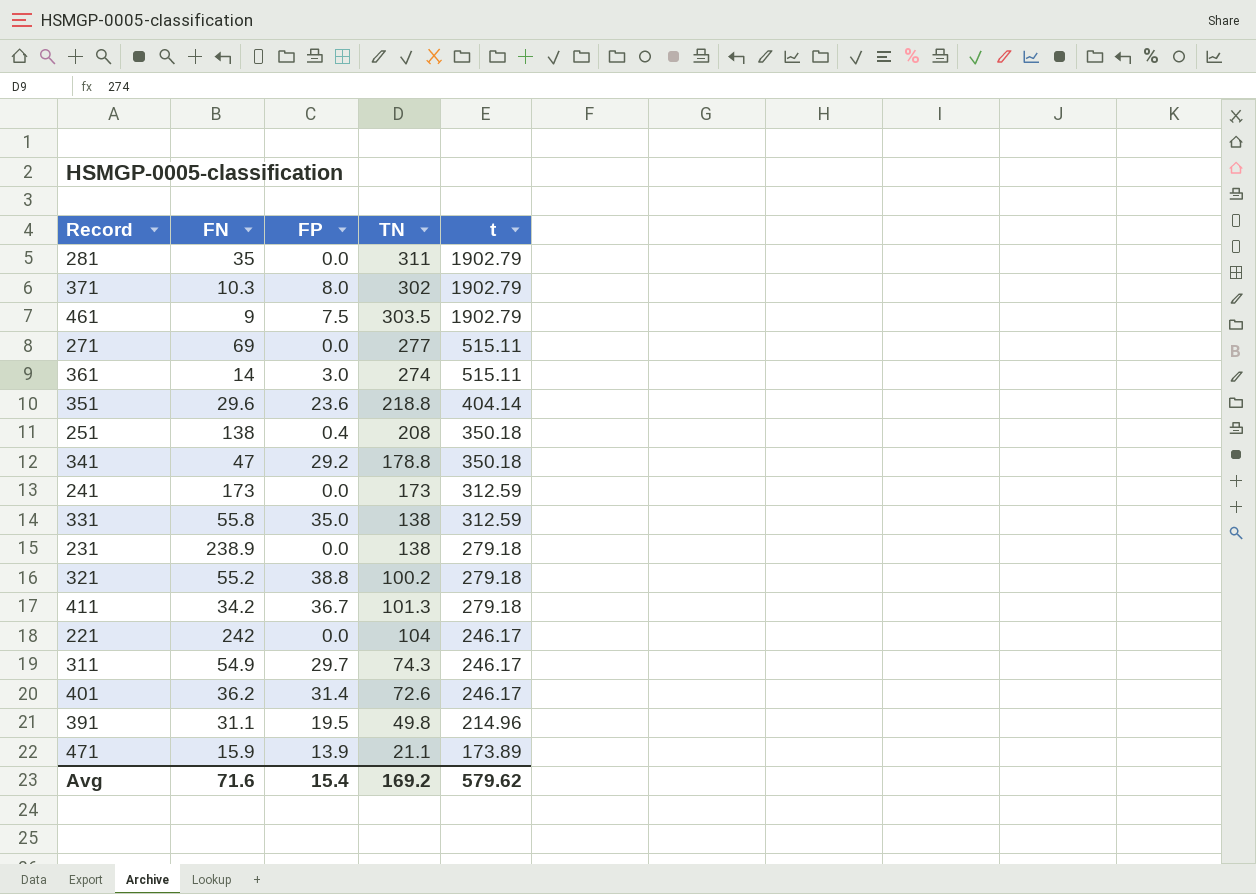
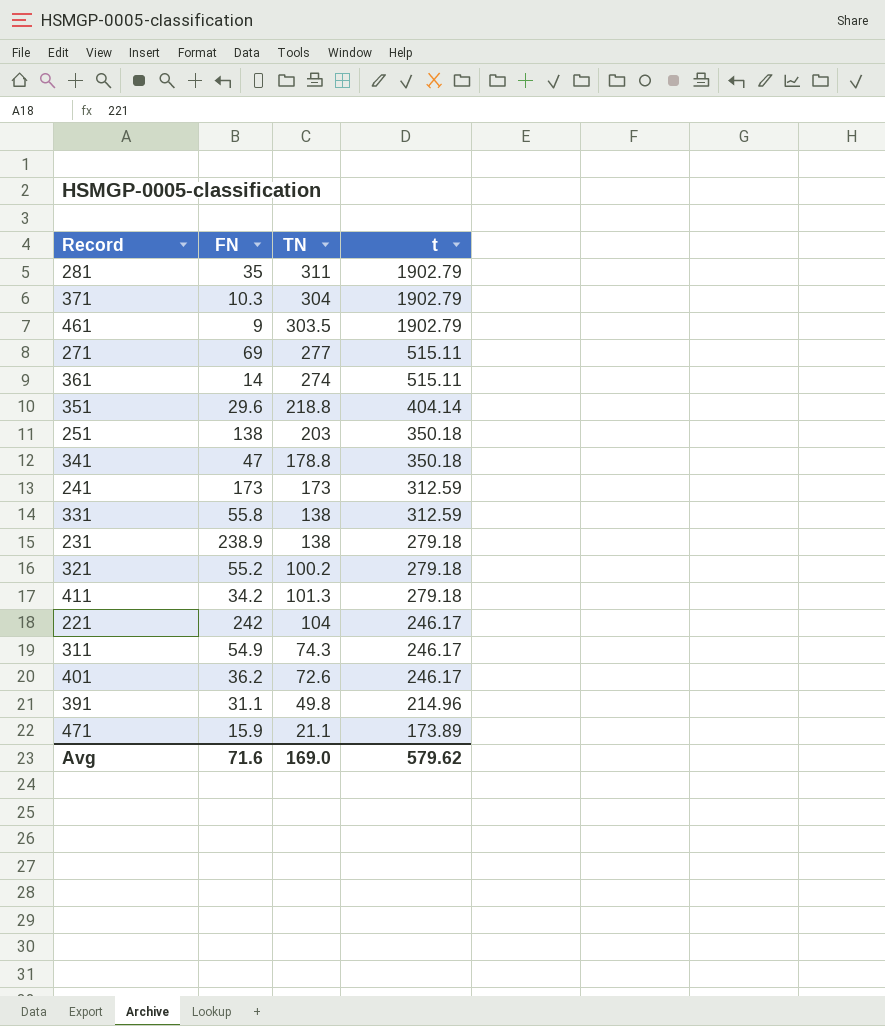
column FP | position: 3 -> none
371 | TN: 302 -> 304
251 | TN: 208 -> 203
Avg | TN: 169.2 -> 169.0

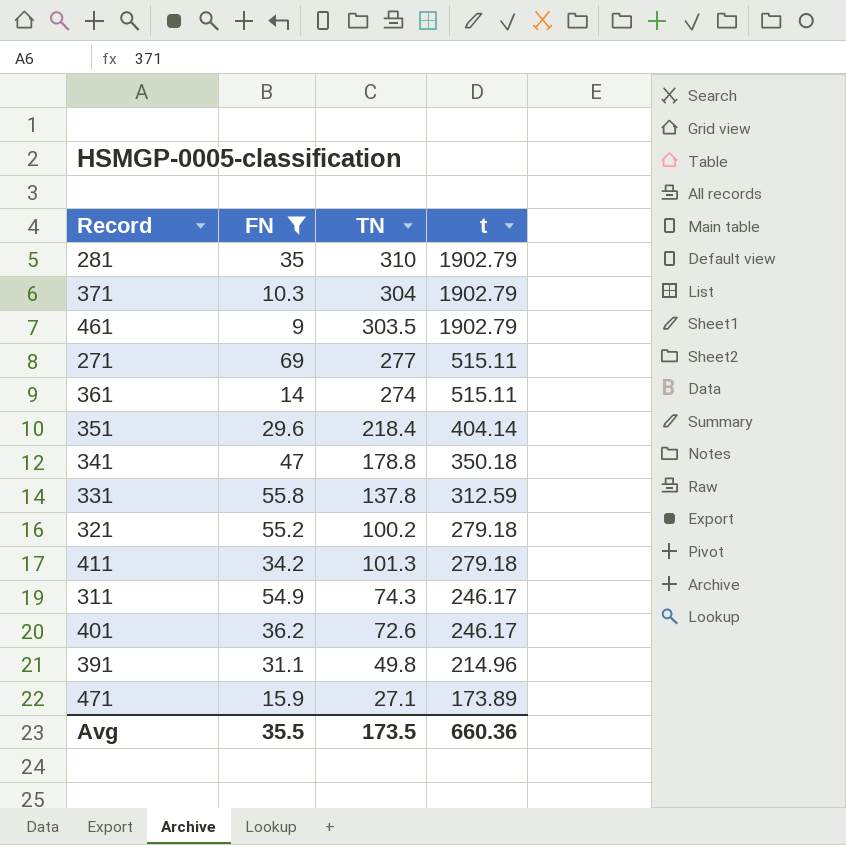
filter: none -> FN <= 69
281 | TN: 311 -> 310
351 | TN: 218.8 -> 218.4
331 | TN: 138 -> 137.8
471 | TN: 21.1 -> 27.1
Avg | FN: 71.6 -> 35.5
Avg | TN: 169.0 -> 173.5
Avg | t: 579.62 -> 660.36

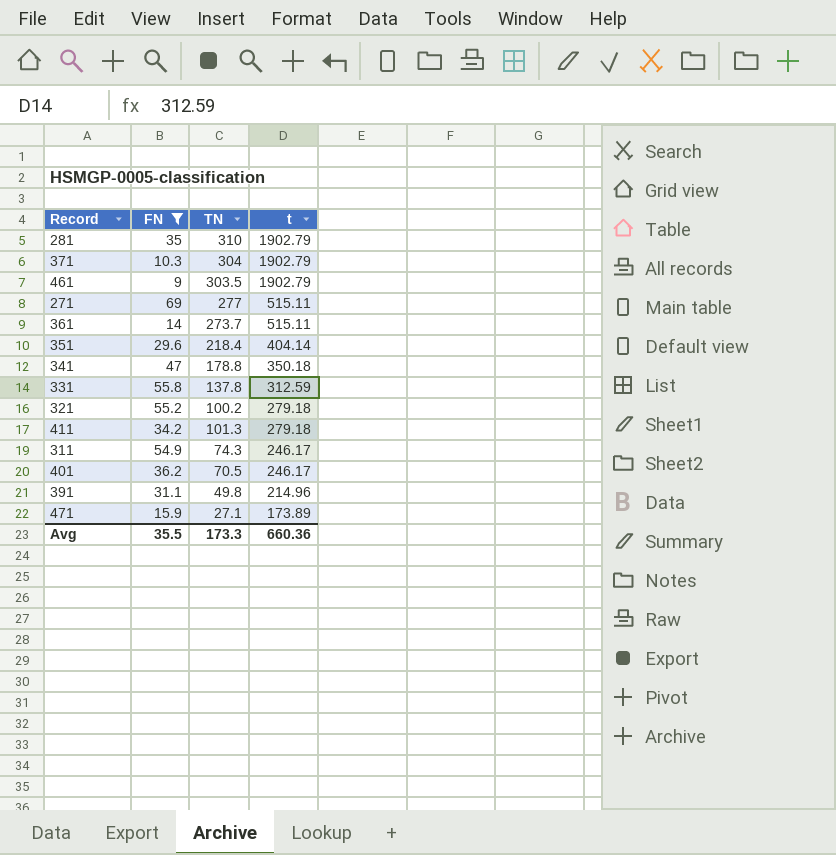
361 | TN: 274 -> 273.7
401 | TN: 72.6 -> 70.5
Avg | TN: 173.5 -> 173.3

